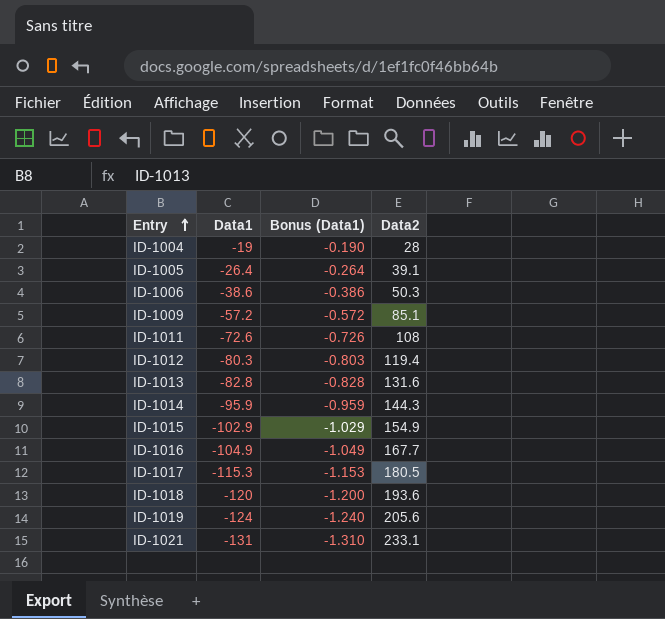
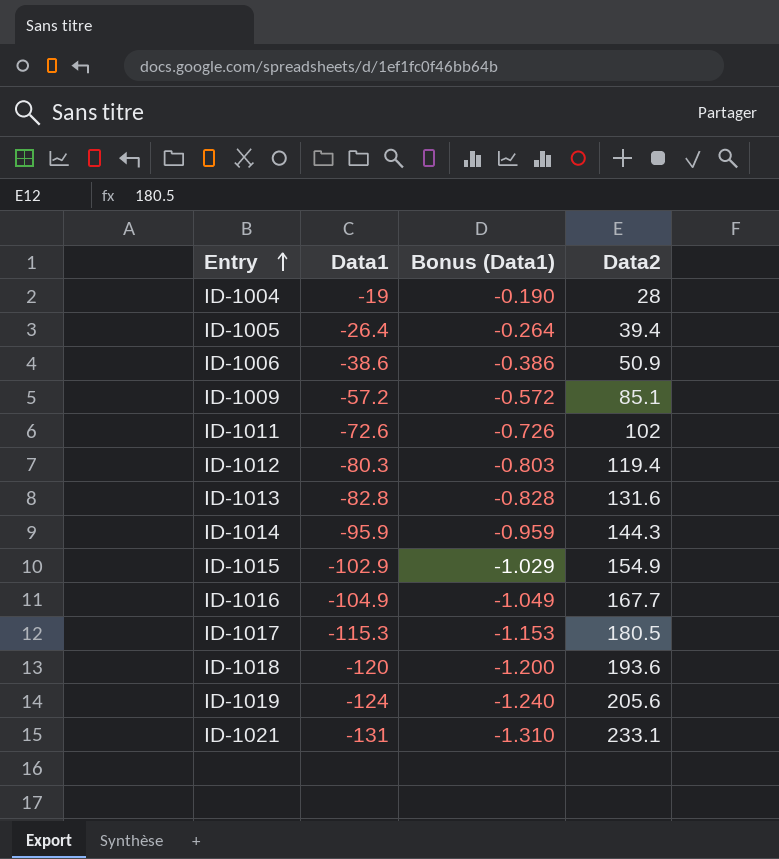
ID-1005 | Data2: 39.1 -> 39.4
ID-1006 | Data2: 50.3 -> 50.9
ID-1011 | Data2: 108 -> 102

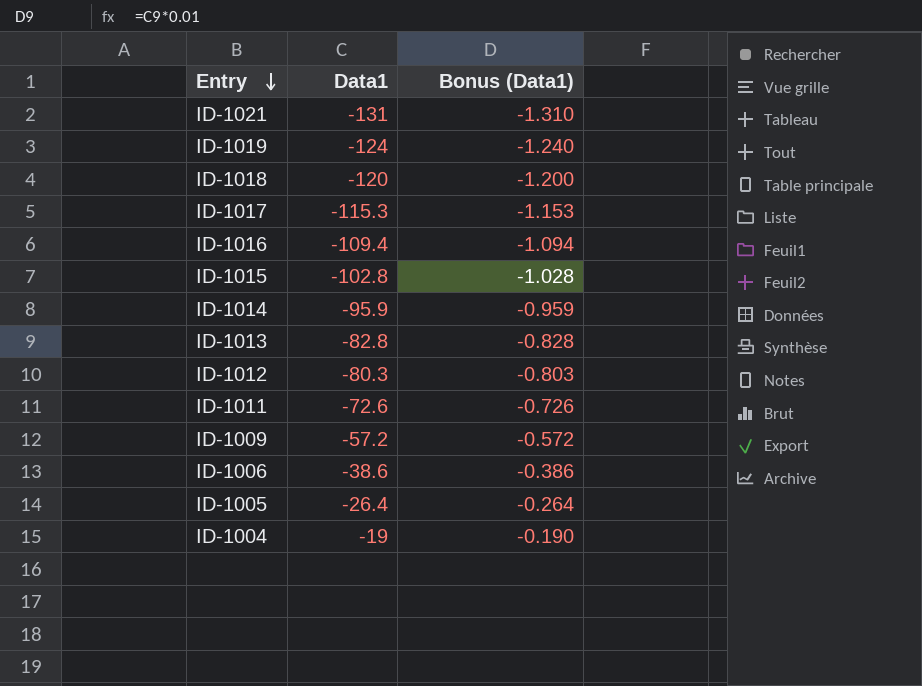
row order: Entry ascending -> Entry descending
column Data2 | position: 4 -> none
ID-1016 | Data1: -104.9 -> -109.4
ID-1016 | Bonus (Data1): -1.049 -> -1.094
ID-1015 | Data1: -102.9 -> -102.8
ID-1015 | Bonus (Data1): -1.029 -> -1.028

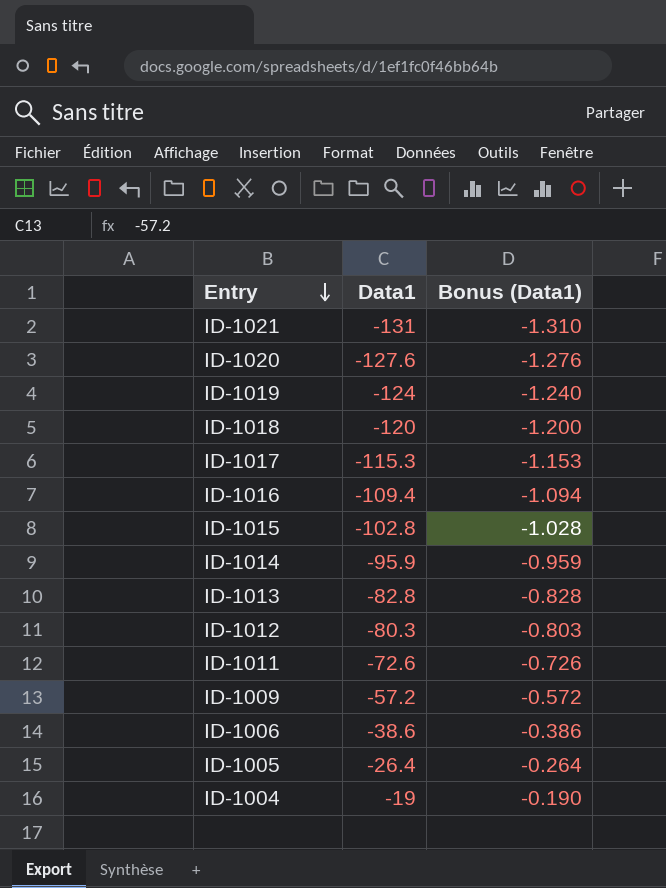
row ID-1020: none -> -127.6 | -1.276

